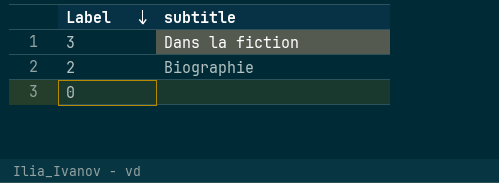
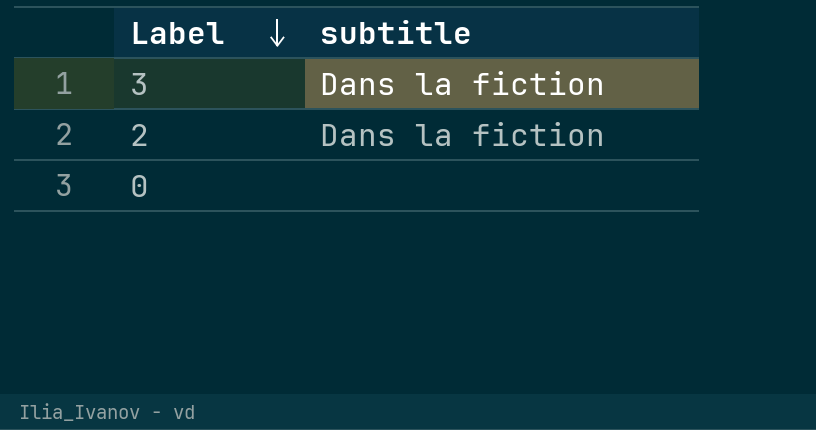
2 | subtitle: Biographie -> Dans la fiction

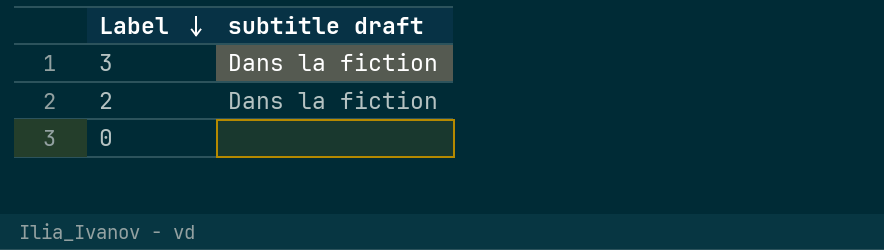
column name: subtitle -> subtitle draft

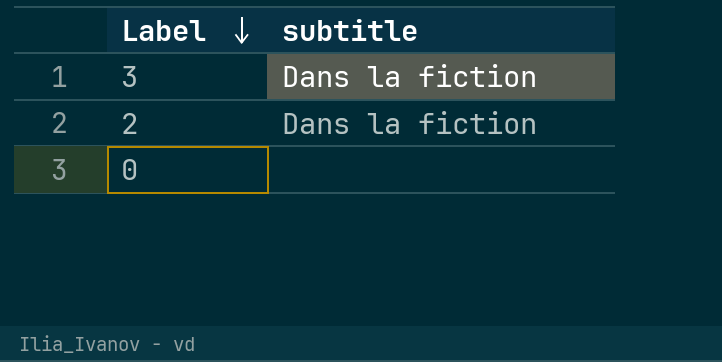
column name: subtitle draft -> subtitle

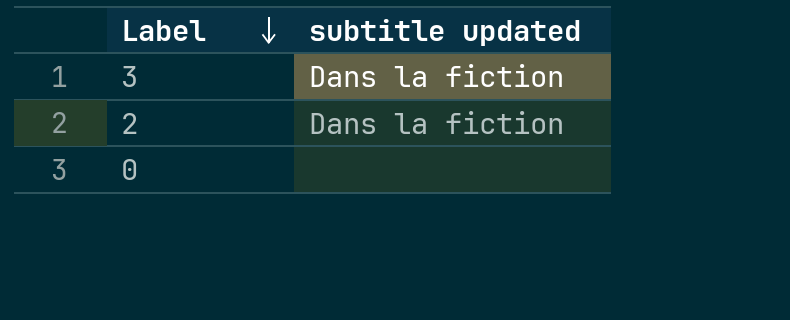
column name: subtitle -> subtitle updated

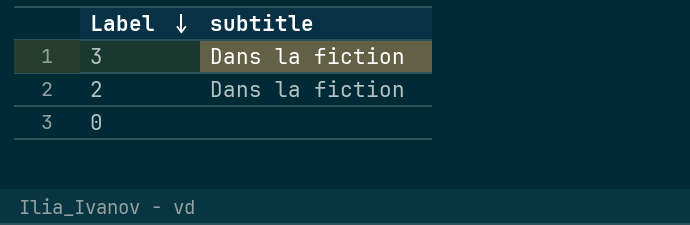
column name: subtitle updated -> subtitle

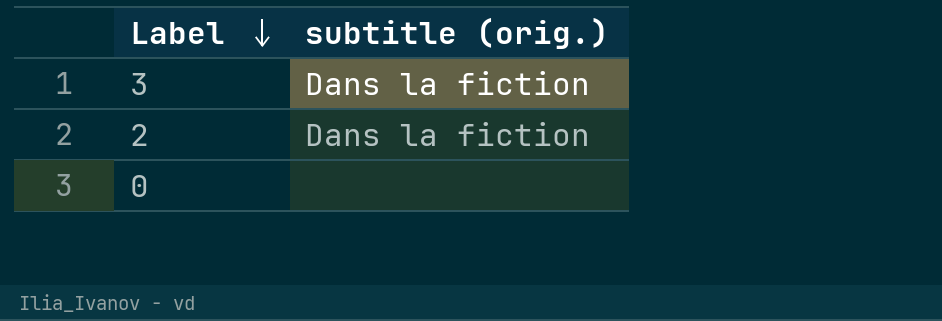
column name: subtitle -> subtitle (orig.)

